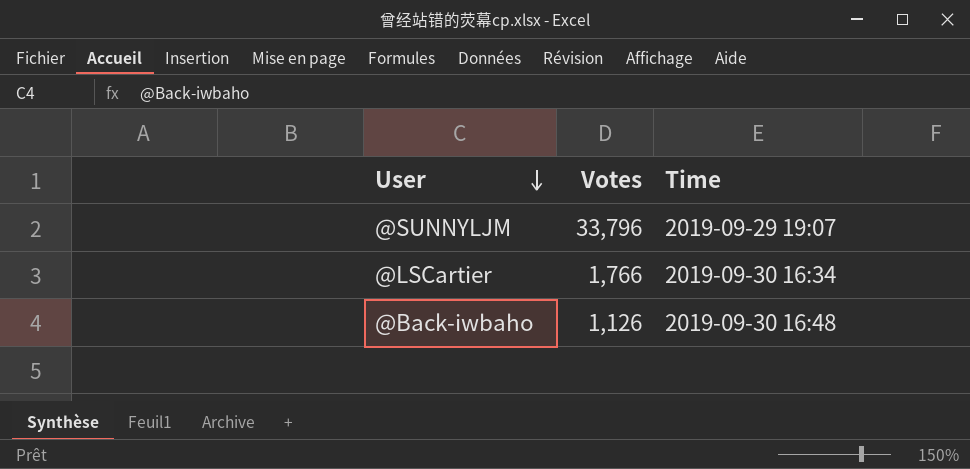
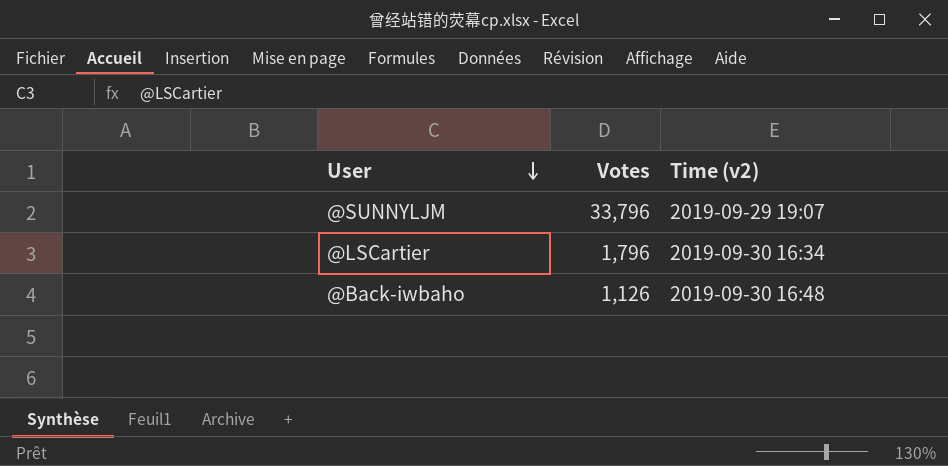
column name: Time -> Time (v2)
@LSCartier | Votes: 1,766 -> 1,796

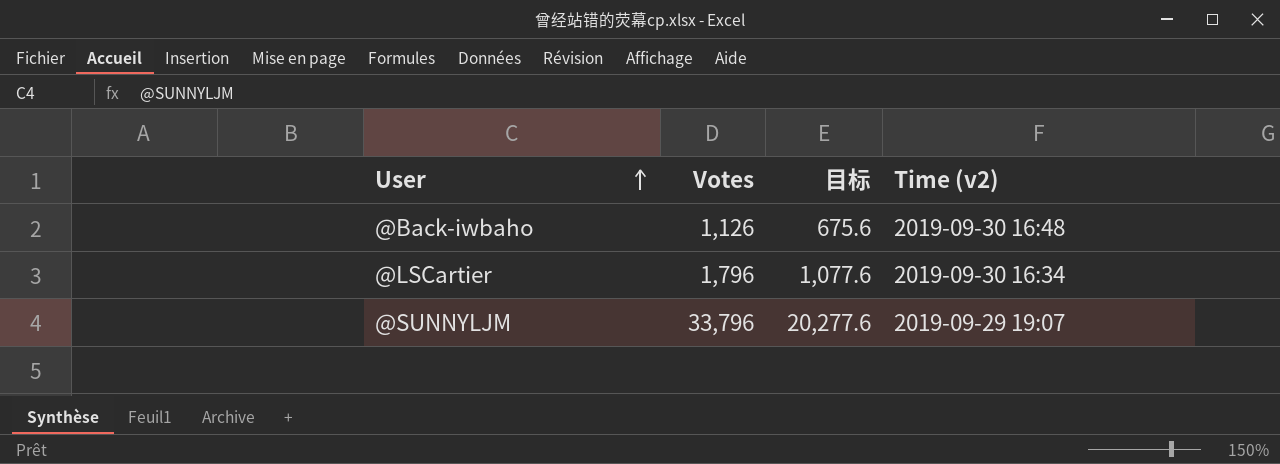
row order: User descending -> User ascending
column 目标 | formula: none -> [Votes] * 0.6

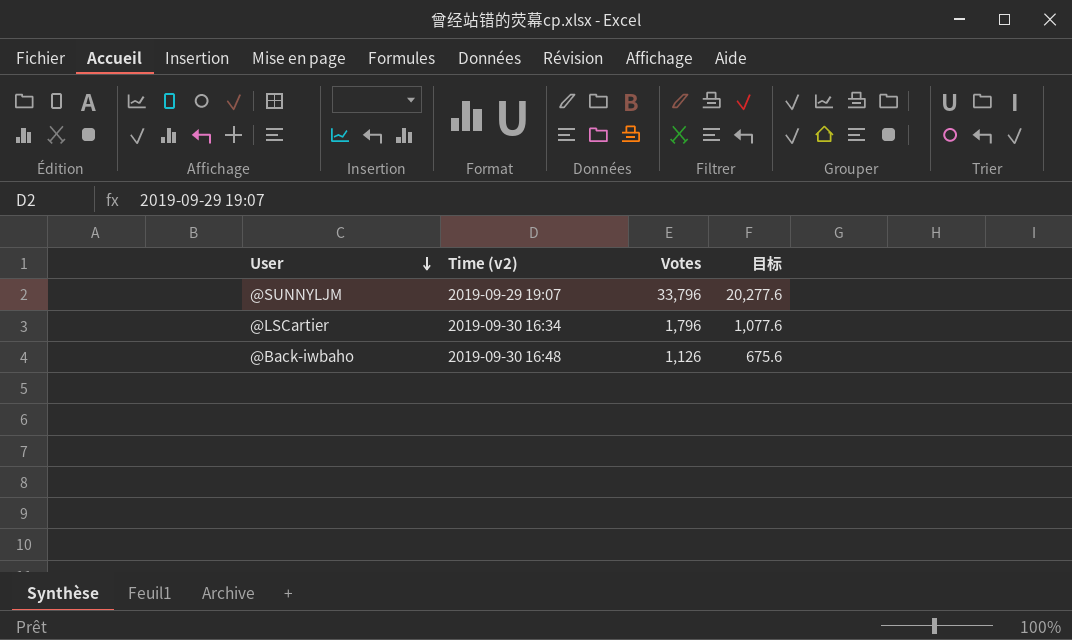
row order: User ascending -> User descending
column Time (v2) | position: 4 -> 2

